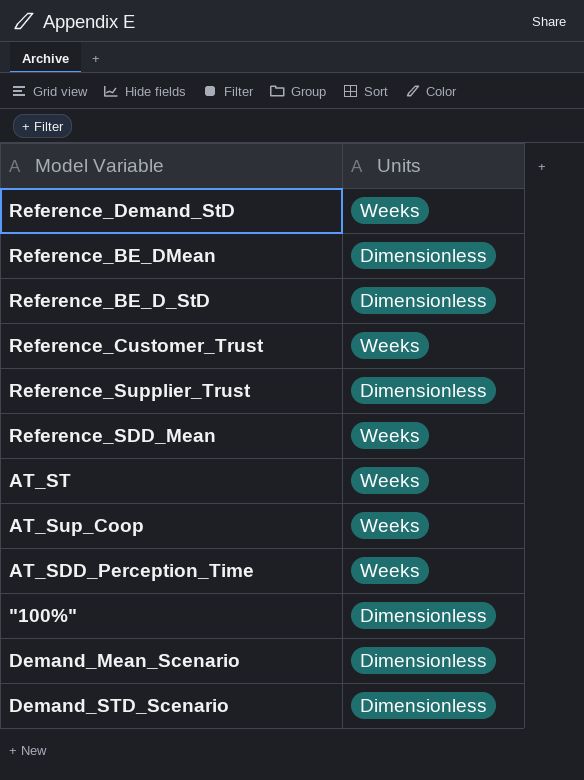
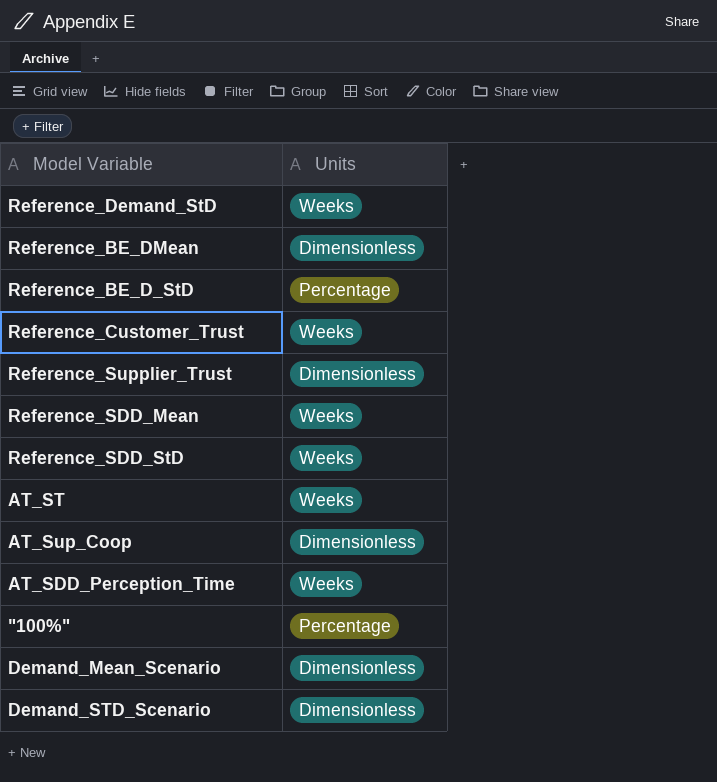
Reference_BE_D_StD | Units: Dimensionless -> Percentage
row Reference_SDD_StD: none -> Weeks
AT_Sup_Coop | Units: Weeks -> Dimensionless
"100%" | Units: Dimensionless -> Percentage

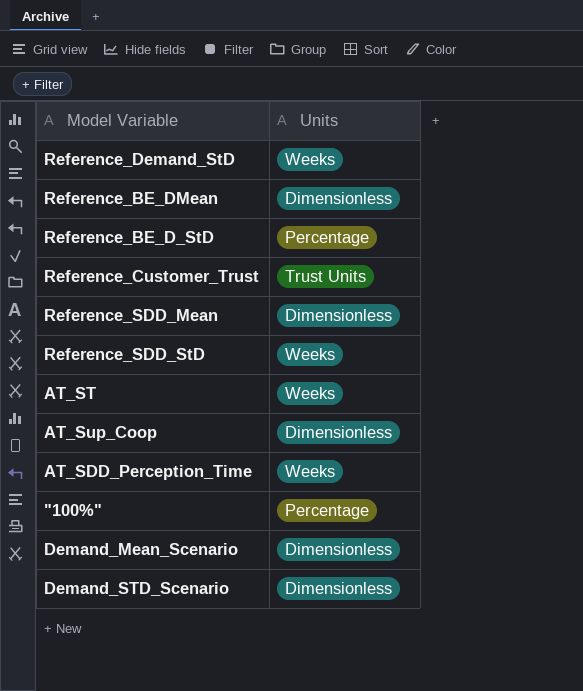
row Reference_Supplier_Trust: Dimensionless -> none
Reference_Customer_Trust | Units: Weeks -> Trust Units
Reference_SDD_Mean | Units: Weeks -> Dimensionless

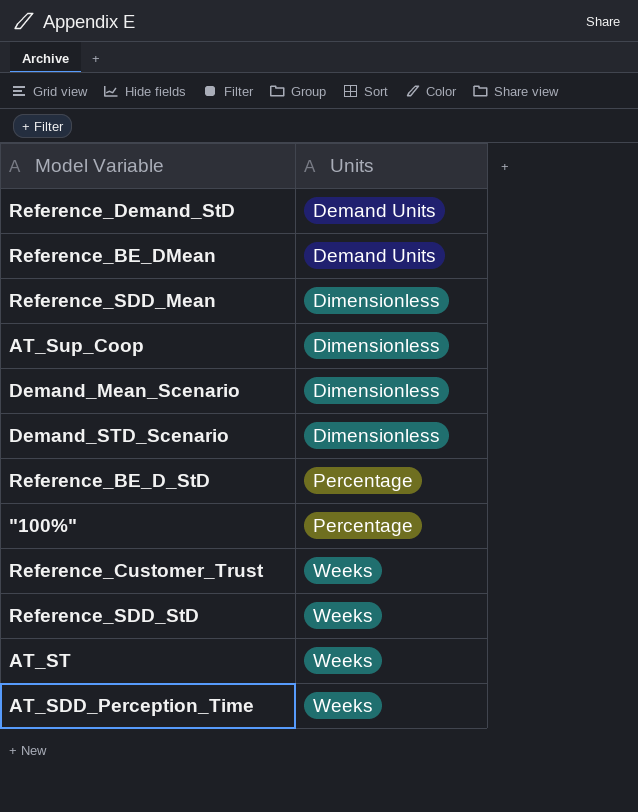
row order: none -> Units ascending
Reference_Demand_StD | Units: Weeks -> Demand Units
Reference_BE_DMean | Units: Dimensionless -> Demand Units
Reference_Customer_Trust | Units: Trust Units -> Weeks

